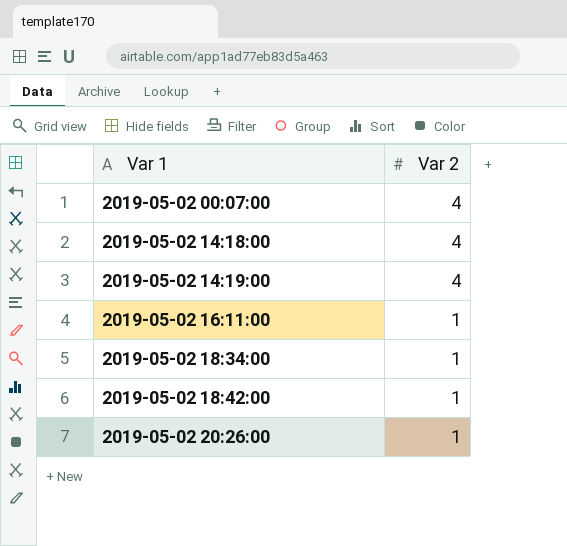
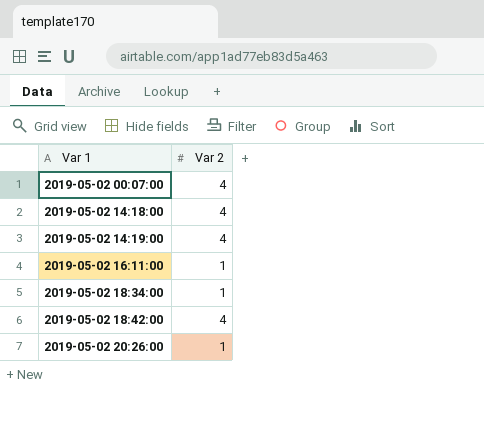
2019-05-02 18:42:00 | Var 2: 1 -> 4

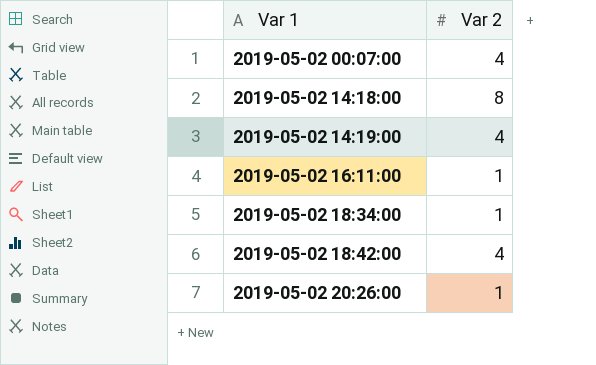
2019-05-02 14:18:00 | Var 2: 4 -> 8

